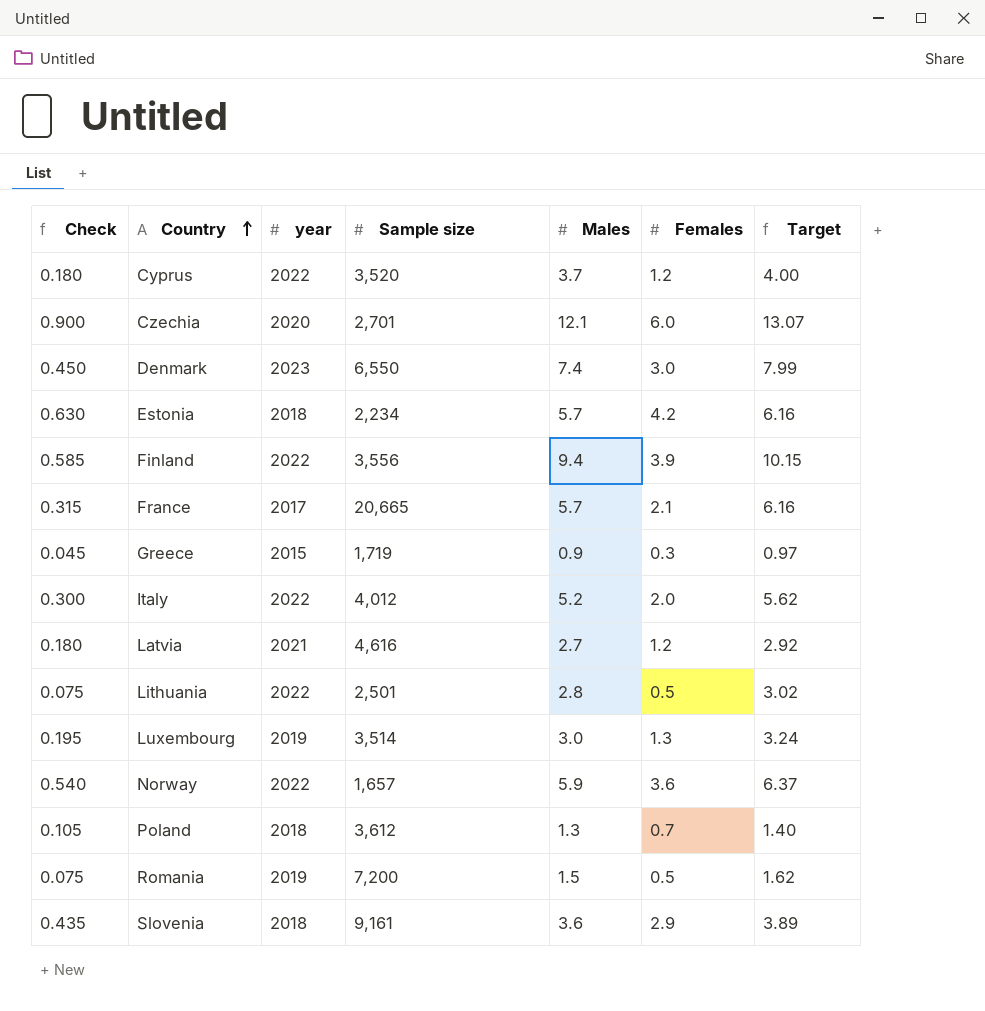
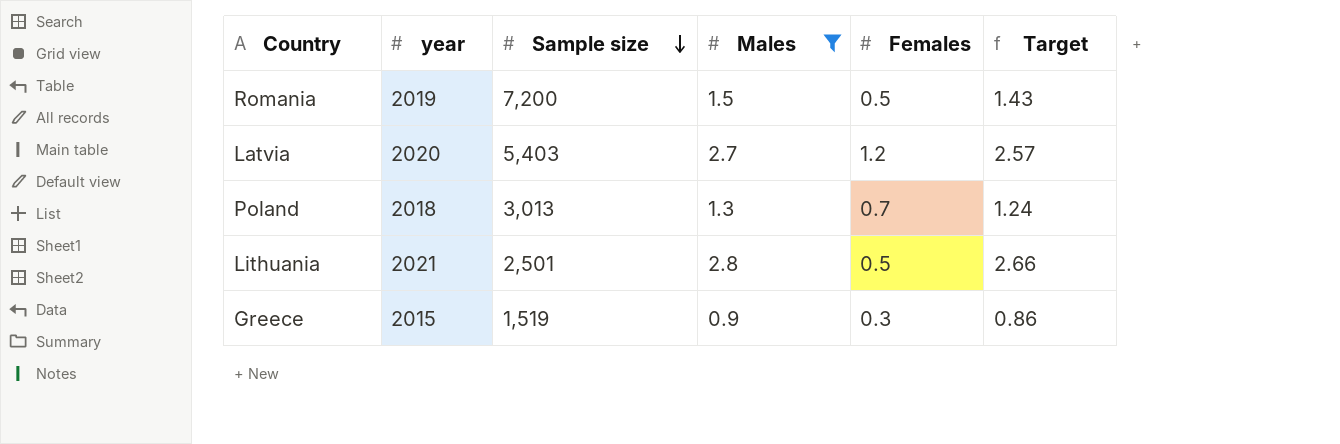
filter: none -> Males <= 2.8
row order: Country ascending -> Sample size descending
column Check | formula: [Females] * 0.15 -> none
column Target | formula: [Males] * 1.08 -> [Males] * 0.95
Latvia | year: 2021 -> 2020
Latvia | Sample size: 4,616 -> 5,403
Poland | Sample size: 3,612 -> 3,013
Lithuania | year: 2022 -> 2021
Greece | Sample size: 1,719 -> 1,519

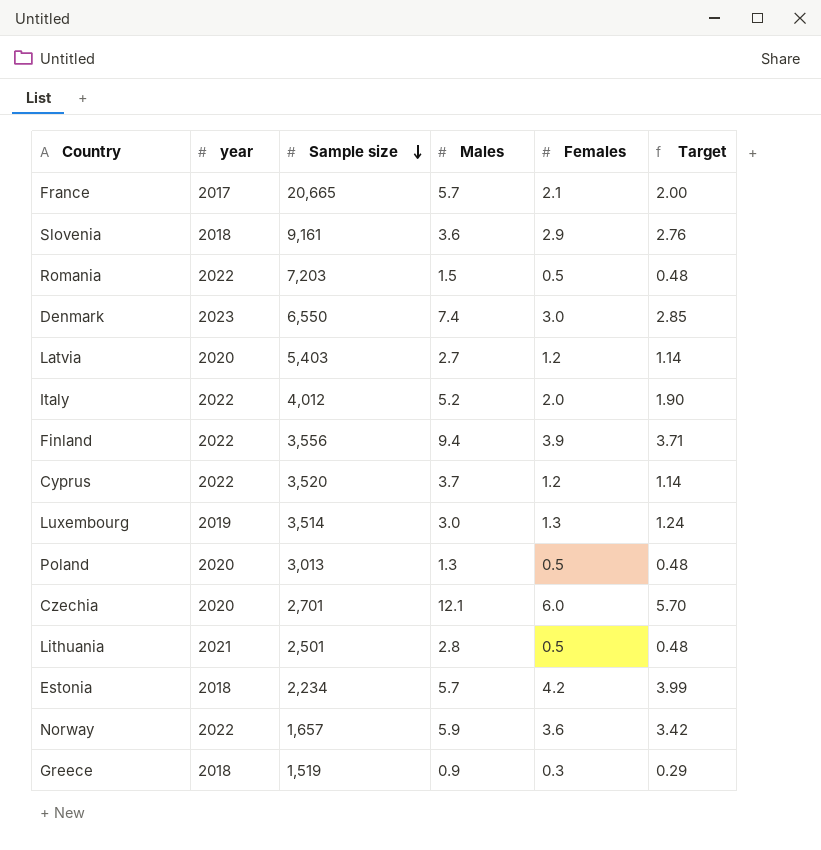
filter: Males <= 2.8 -> none
column Target | formula: [Males] * 0.95 -> [Females] * 0.95
Romania | year: 2019 -> 2022
Romania | Sample size: 7,200 -> 7,203
Poland | year: 2018 -> 2020
Poland | Females: 0.7 -> 0.5
Greece | year: 2015 -> 2018

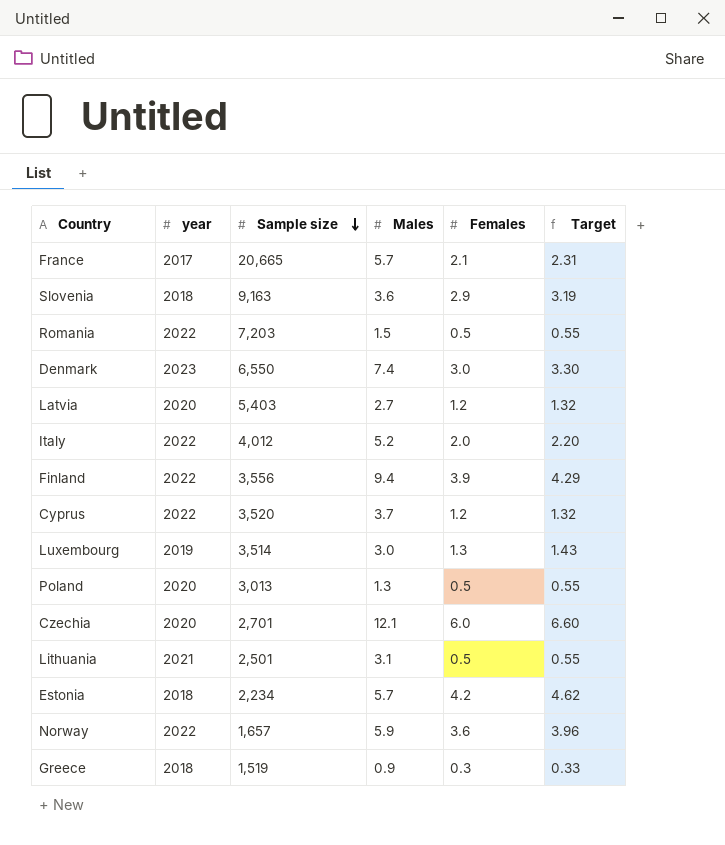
column Target | formula: [Females] * 0.95 -> [Females] * 1.1
Slovenia | Sample size: 9,161 -> 9,163
Lithuania | Males: 2.8 -> 3.1

